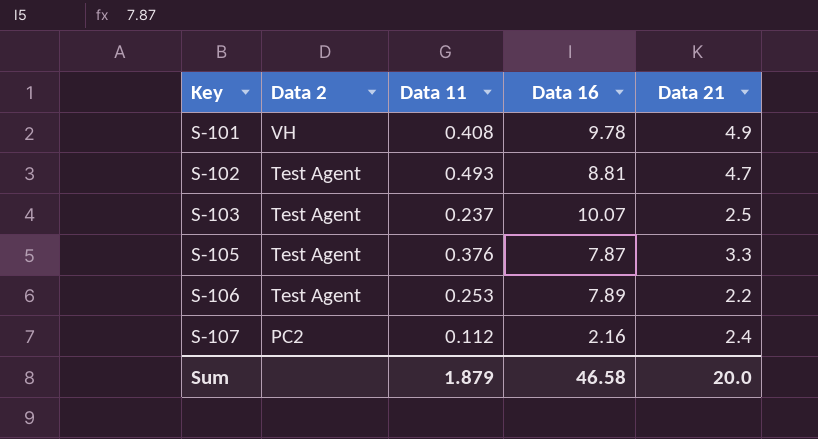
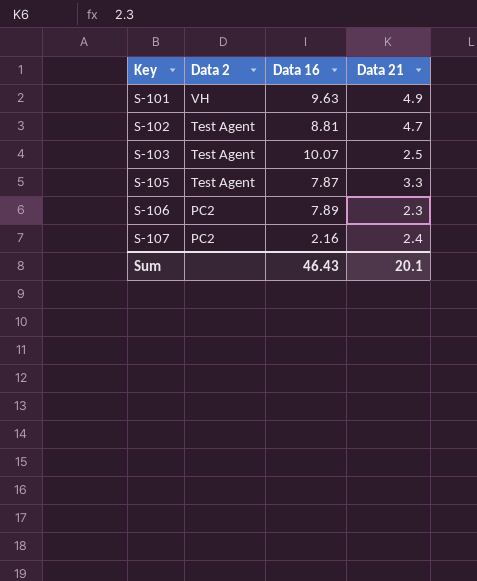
column Data 11 | position: 3 -> none
S-101 | Data 16: 9.78 -> 9.63
S-106 | Data 2: Test Agent -> PC2
S-106 | Data 21: 2.2 -> 2.3
Sum | Data 16: 46.58 -> 46.43
Sum | Data 21: 20.0 -> 20.1

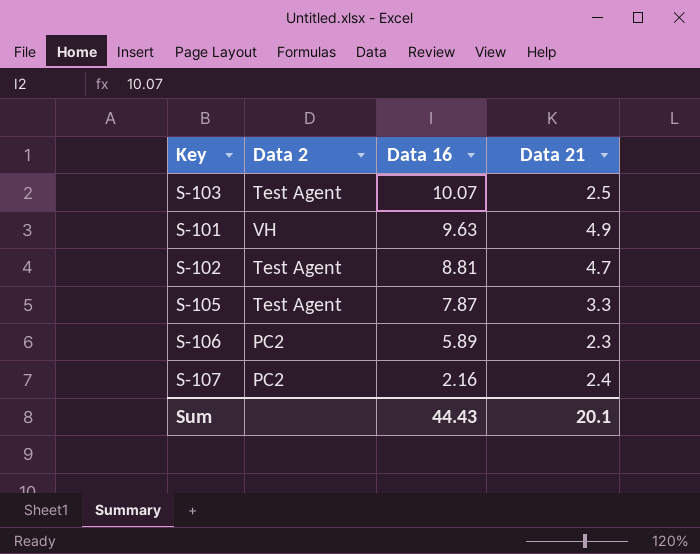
row order: Key ascending -> Data 16 descending
S-106 | Data 16: 7.89 -> 5.89
Sum | Data 16: 46.43 -> 44.43

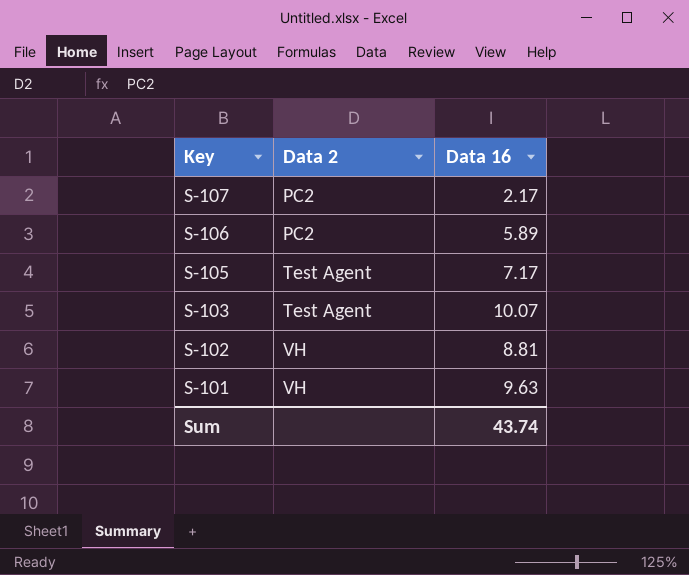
row order: Data 16 descending -> Key descending
column Data 21 | position: 4 -> none
S-107 | Data 16: 2.16 -> 2.17
S-105 | Data 16: 7.87 -> 7.17
S-102 | Data 2: Test Agent -> VH
Sum | Data 16: 44.43 -> 43.74

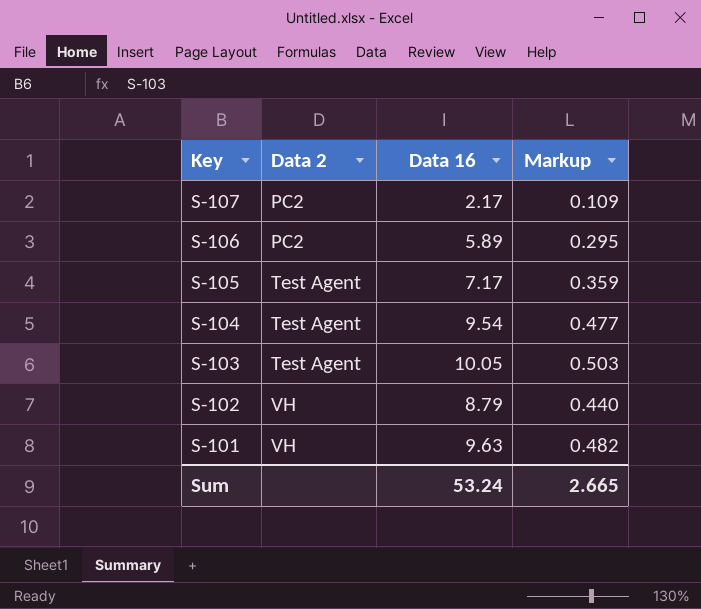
column Markup | formula: none -> [Data 16] * 0.05
row S-104: none -> Test Agent | 9.54 | 0.477
S-103 | Data 16: 10.07 -> 10.05
S-102 | Data 16: 8.81 -> 8.79
Sum | Data 16: 43.74 -> 53.24

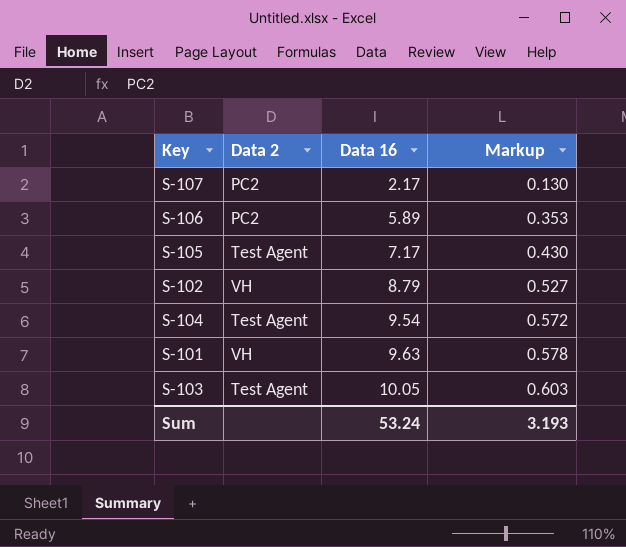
row order: Key descending -> Data 16 ascending
column Markup | formula: [Data 16] * 0.05 -> [Data 16] * 0.06
Sum | Markup: 2.665 -> 3.193

